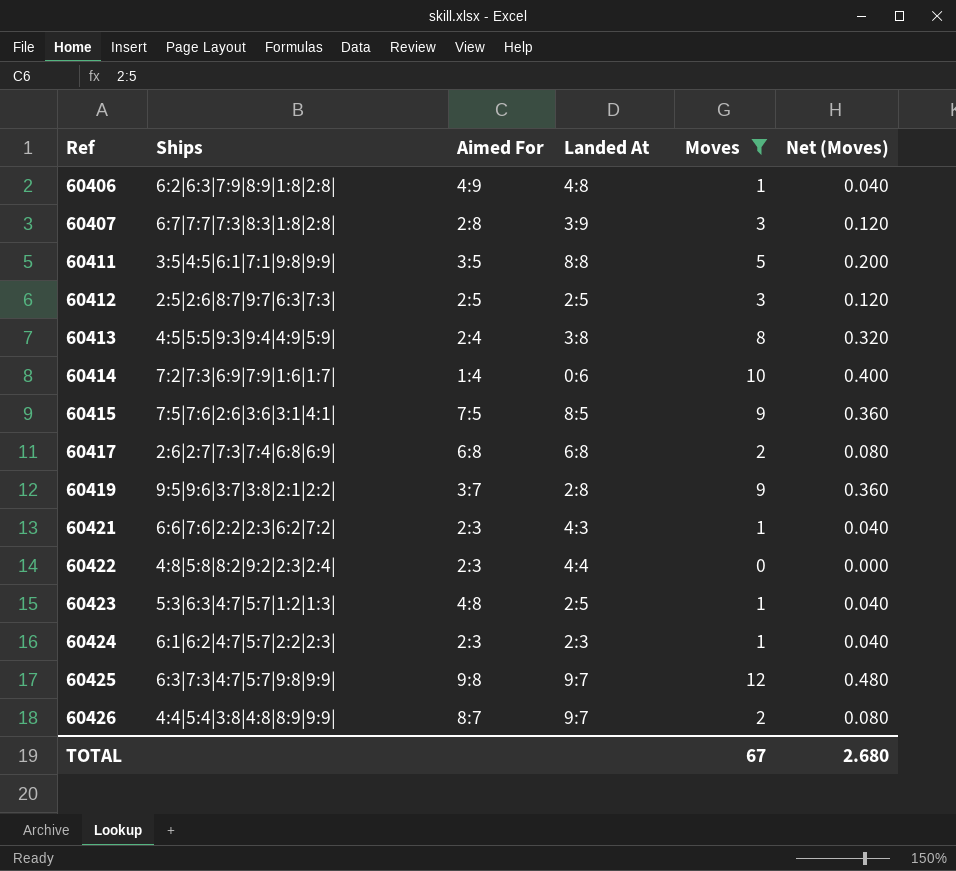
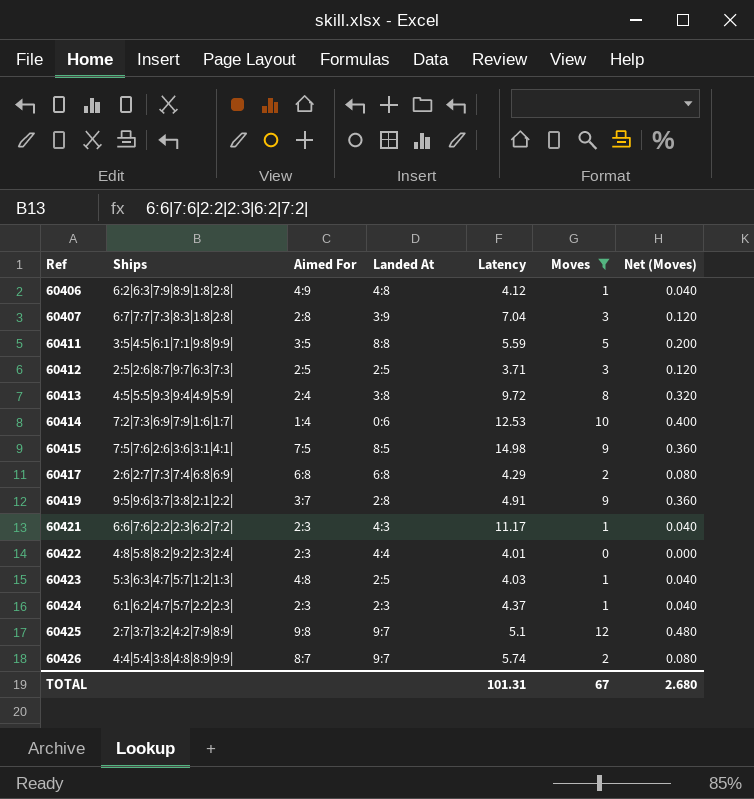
column Latency | position: none -> 5
60425 | Ships: 6:3|7:3|4:7|5:7|9:8|9:9| -> 2:7|3:7|3:2|4:2|7:9|8:9|

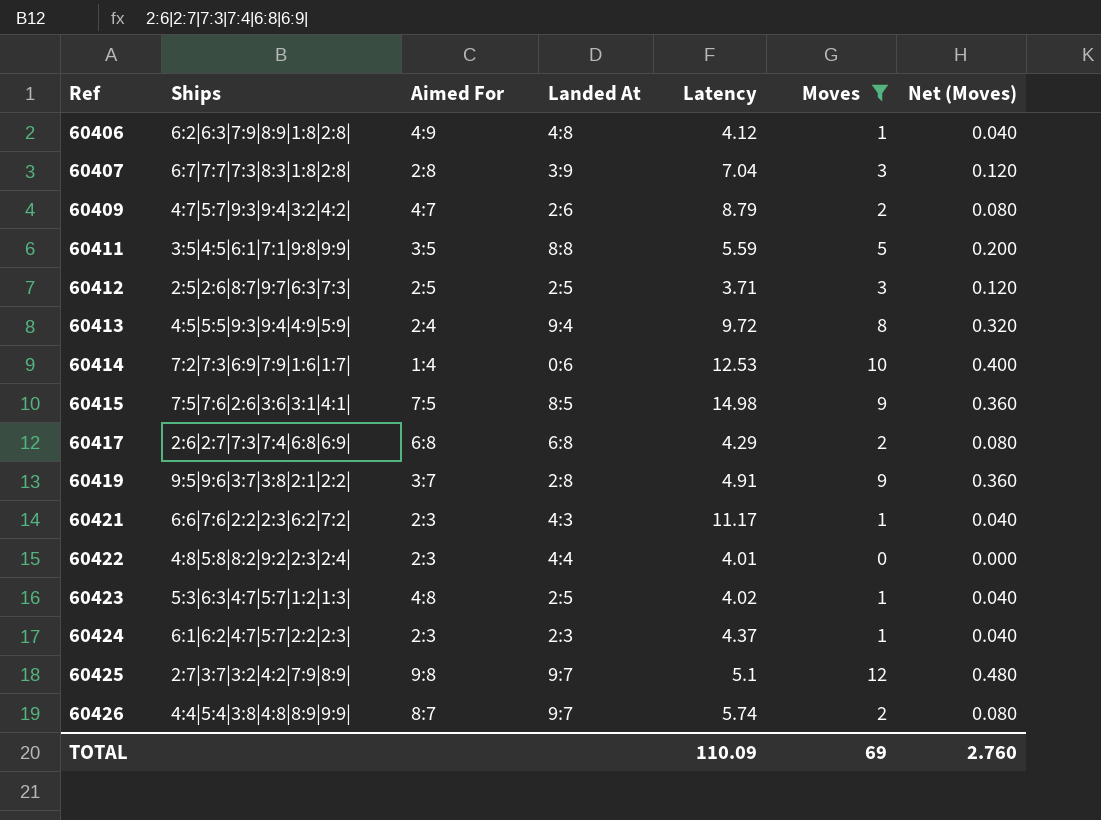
row 60409: none -> 4:7|5:7|9:3|9:4|3:2|4:2| | 4:7 | 2:6 | 8.79 | 2 | 0.080
60413 | Landed At: 3:8 -> 9:4
60423 | Latency: 4.03 -> 4.02
TOTAL | Latency: 101.31 -> 110.09
TOTAL | Moves: 67 -> 69
TOTAL | Net (Moves): 2.680 -> 2.760

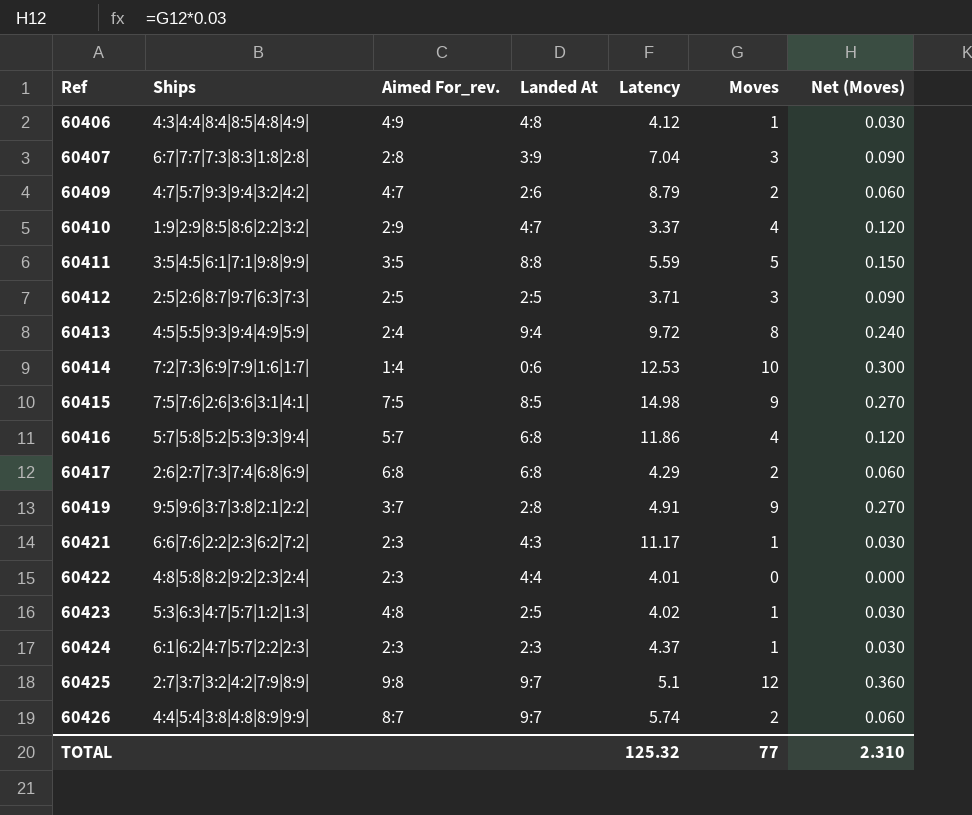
filter: Moves != 4 -> none
column name: Aimed For -> Aimed For_rev.
column Net (Moves) | formula: [Moves] * 0.04 -> [Moves] * 0.03
60406 | Ships: 6:2|6:3|7:9|8:9|1:8|2:8| -> 4:3|4:4|8:4|8:5|4:8|4:9|
TOTAL | Latency: 110.09 -> 125.32
TOTAL | Moves: 69 -> 77
TOTAL | Net (Moves): 2.760 -> 2.310

